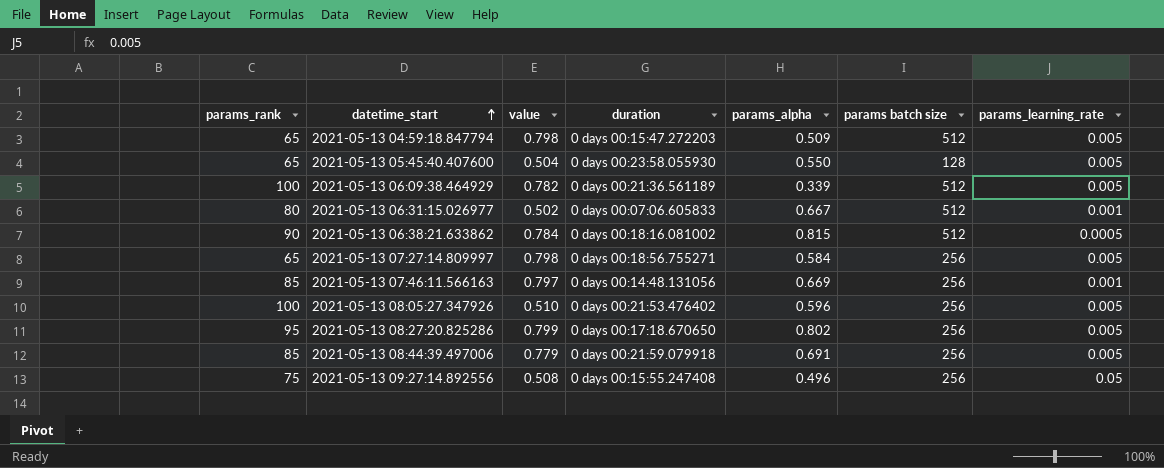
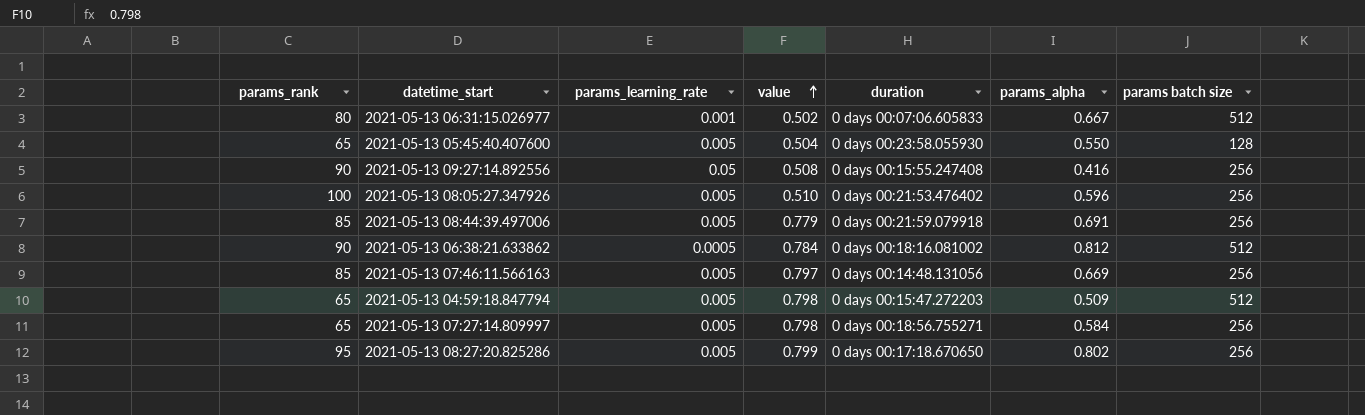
row order: datetime_start ascending -> value ascending
column params_learning_rate | position: 7 -> 3
row 2021-05-13 06:09:38.464929: 100 | 0.782 | 0 days 00:21:36.561189 | 0.339 | 512 | 0.005 -> none
2021-05-13 09:27:14.892556 | params_rank: 75 -> 90
2021-05-13 09:27:14.892556 | params_alpha: 0.496 -> 0.416
2021-05-13 06:38:21.633862 | params_alpha: 0.815 -> 0.812
2021-05-13 07:46:11.566163 | params_learning_rate: 0.001 -> 0.005

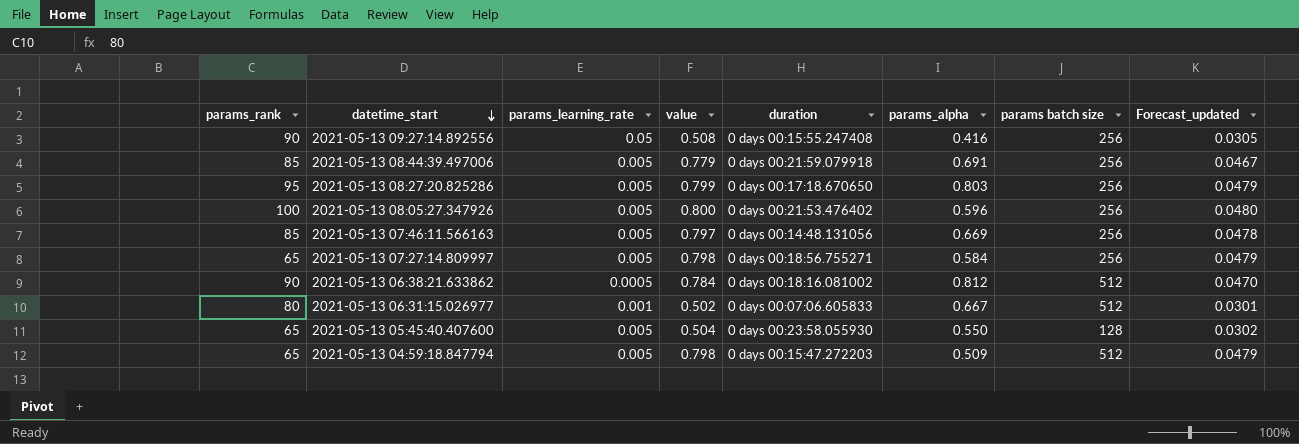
row order: value ascending -> datetime_start descending
column Forecast_updated | formula: none -> [value] * 0.06
2021-05-13 08:27:20.825286 | params_alpha: 0.802 -> 0.803
2021-05-13 08:05:27.347926 | value: 0.510 -> 0.800

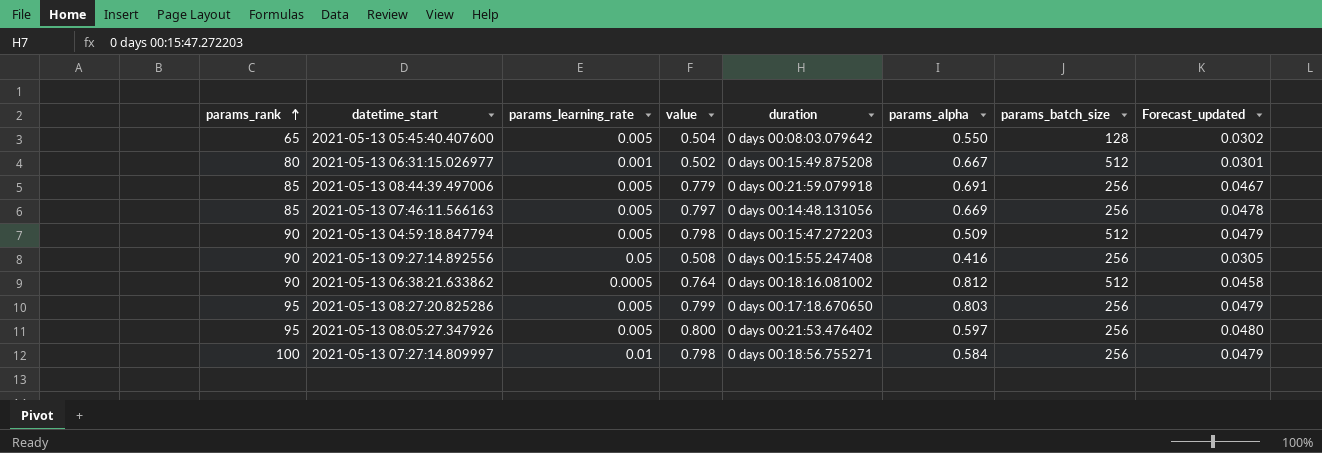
row order: datetime_start descending -> params_rank ascending
column name: params batch size -> params_batch_size
2021-05-13 05:45:40.407600 | duration: 0 days 00:23:58.055930 -> 0 days 00:08:03.079642
2021-05-13 06:31:15.026977 | duration: 0 days 00:07:06.605833 -> 0 days 00:15:49.875208
2021-05-13 04:59:18.847794 | params_rank: 65 -> 90
2021-05-13 06:38:21.633862 | value: 0.784 -> 0.764
2021-05-13 06:38:21.633862 | Forecast_updated: 0.0470 -> 0.0458
2021-05-13 08:05:27.347926 | params_rank: 100 -> 95
2021-05-13 08:05:27.347926 | params_alpha: 0.596 -> 0.597
2021-05-13 07:27:14.809997 | params_rank: 65 -> 100
2021-05-13 07:27:14.809997 | params_learning_rate: 0.005 -> 0.01

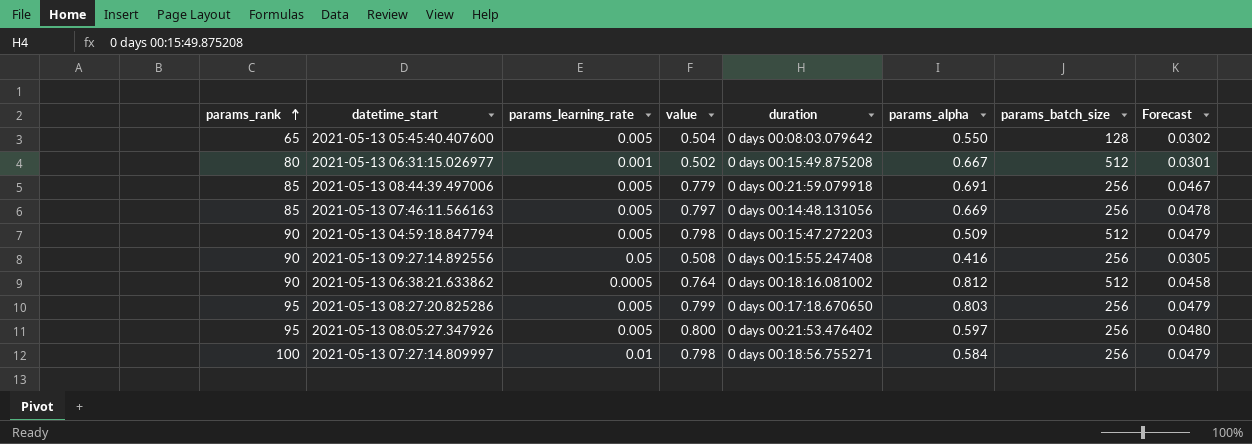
column name: Forecast_updated -> Forecast

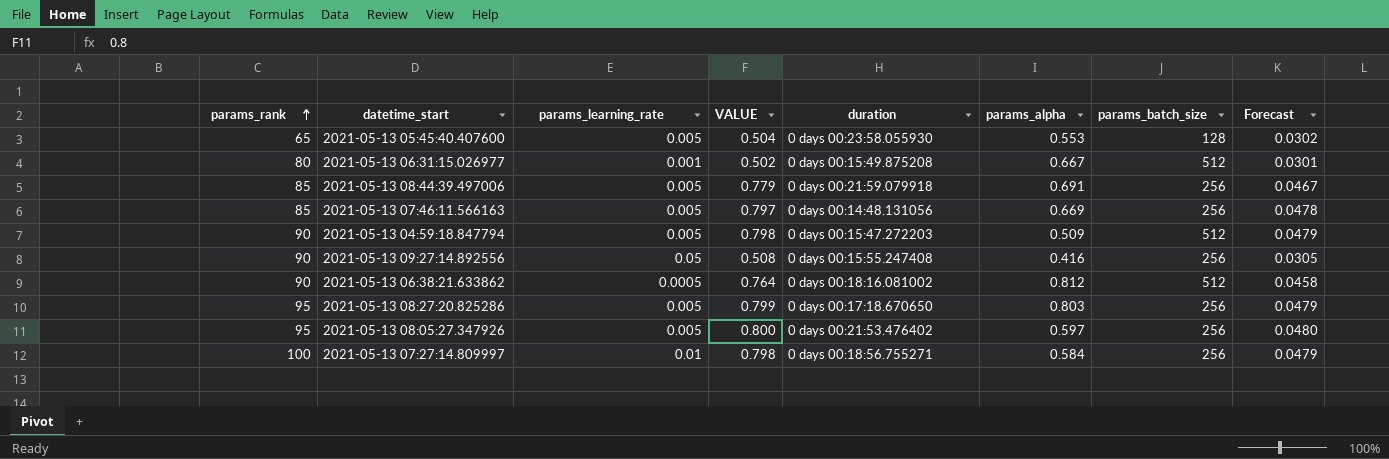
column name: value -> VALUE
2021-05-13 05:45:40.407600 | duration: 0 days 00:08:03.079642 -> 0 days 00:23:58.055930
2021-05-13 05:45:40.407600 | params_alpha: 0.550 -> 0.553

